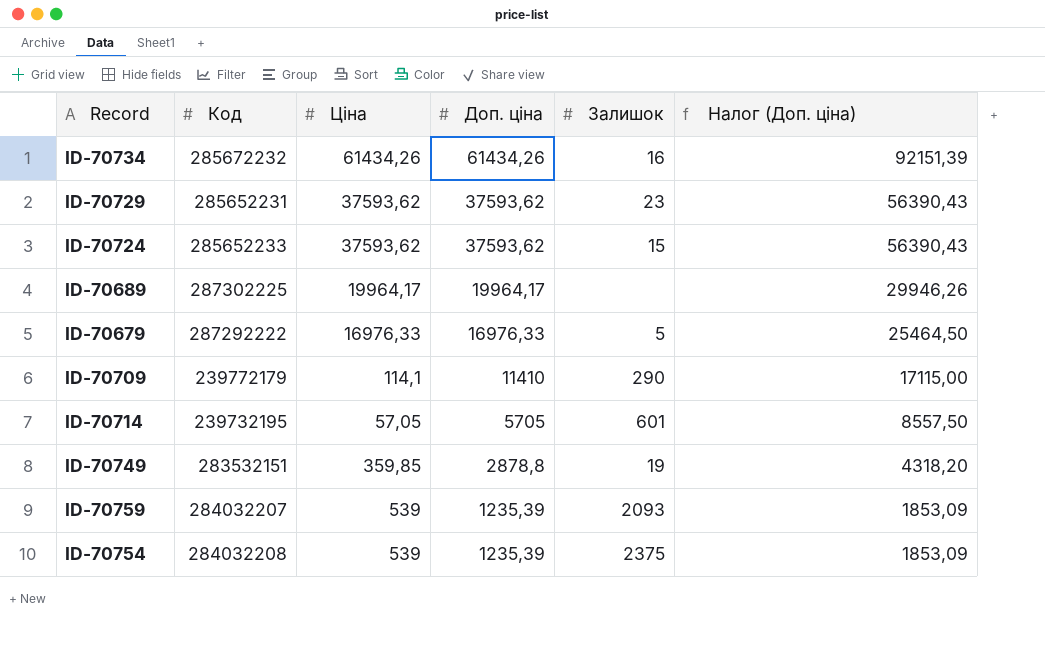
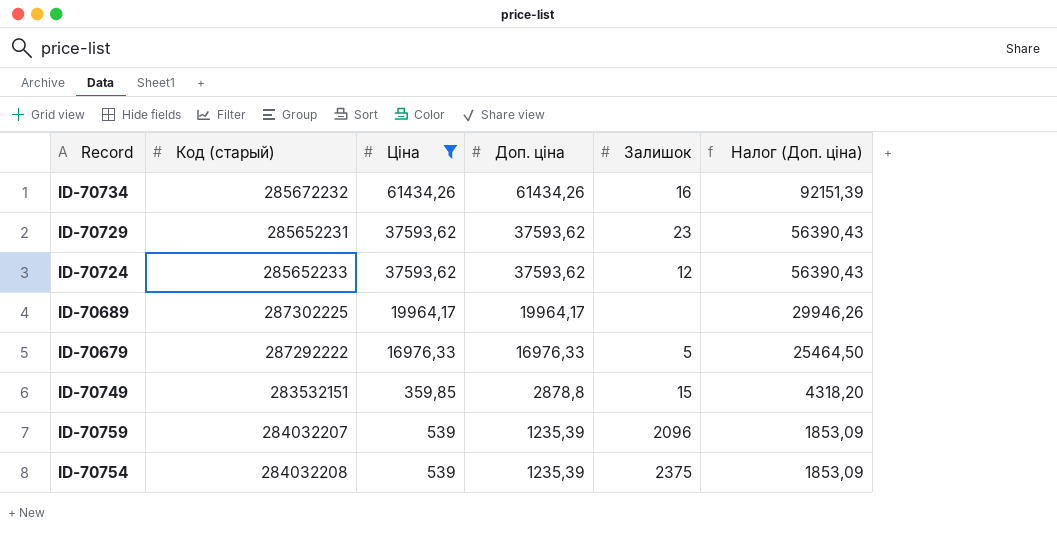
filter: none -> Ціна >= 359,85
column name: Код -> Код (старый)
ID-70724 | Залишок: 15 -> 12
ID-70749 | Залишок: 19 -> 15
ID-70759 | Залишок: 2093 -> 2096

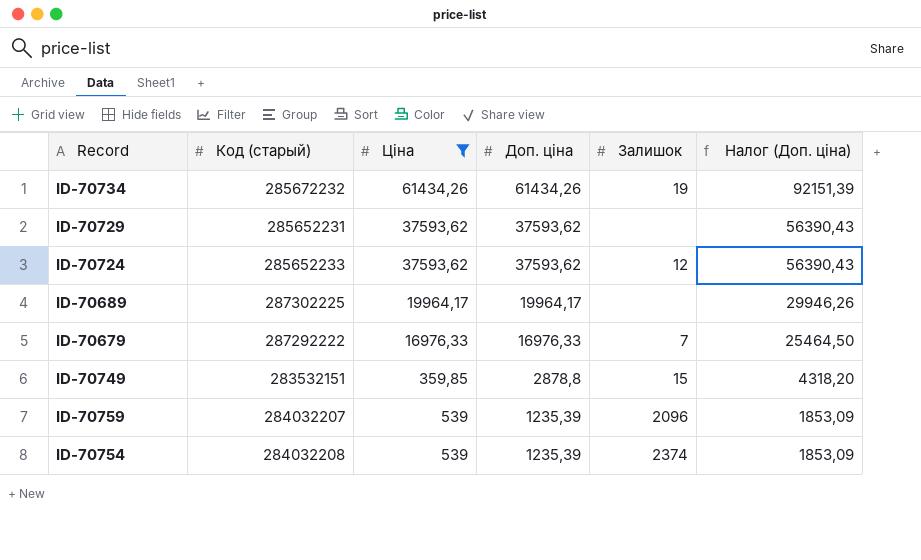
ID-70734 | Залишок: 16 -> 19
ID-70729 | Залишок: 23 -> none
ID-70679 | Залишок: 5 -> 7
ID-70754 | Залишок: 2375 -> 2374

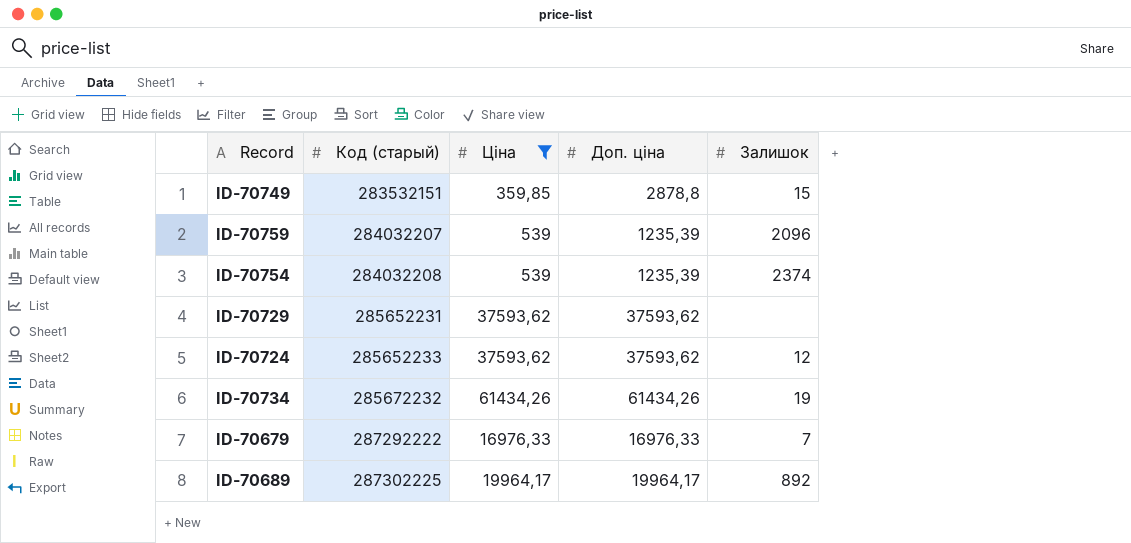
row order: Доп. ціна descending -> Код (старый) ascending
column Налог (Доп. ціна) | formula: [Доп. ціна] * 1,5 -> none
ID-70689 | Залишок: none -> 892

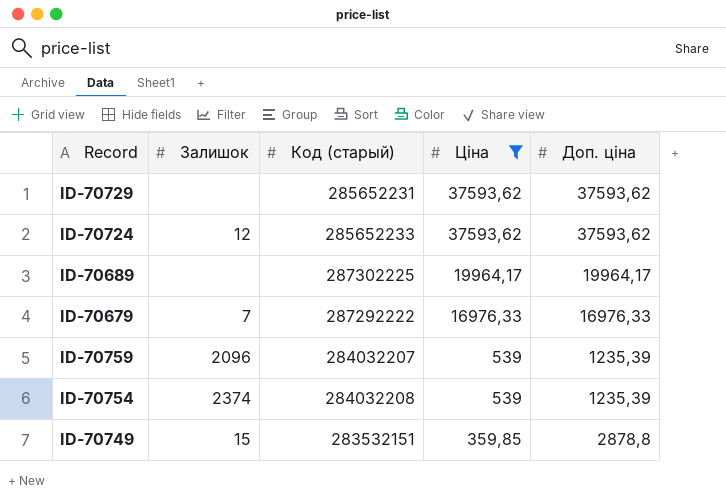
row order: Код (старый) ascending -> Ціна descending
column Залишок | position: 5 -> 2
row ID-70734: 285672232 | 61434,26 | 61434,26 | 19 -> none
ID-70689 | Залишок: 892 -> none

